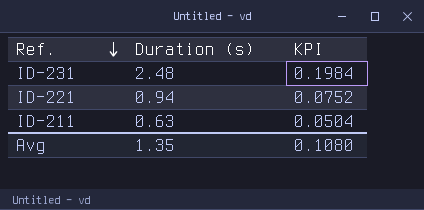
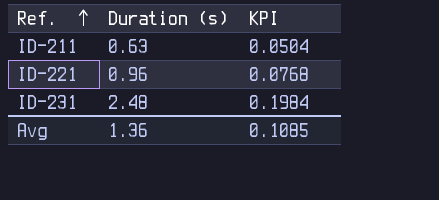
row order: Ref. descending -> Ref. ascending
ID-221 | Duration (s): 0.94 -> 0.96
ID-221 | KPI: 0.0752 -> 0.0768
Avg | Duration (s): 1.35 -> 1.36
Avg | KPI: 0.1080 -> 0.1085

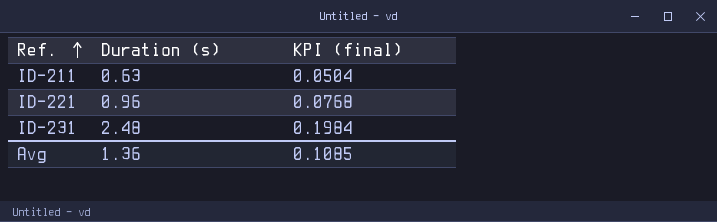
column name: KPI -> KPI (final)

